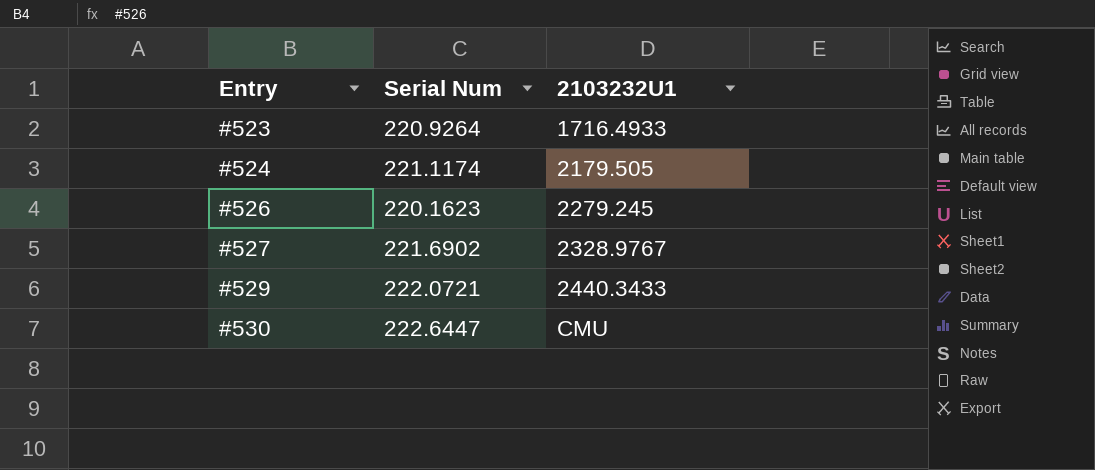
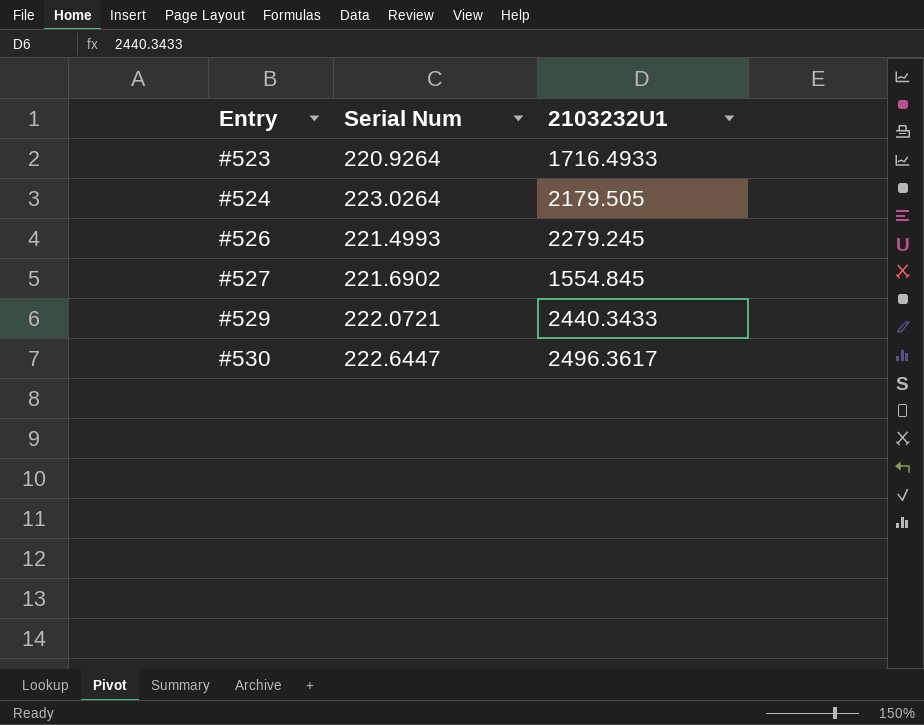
#524 | Serial Num: 221.1174 -> 223.0264
#526 | Serial Num: 220.1623 -> 221.4993
#527 | 2103232U1: 2328.9767 -> 1554.845
#530 | 2103232U1: CMU -> 2496.3617

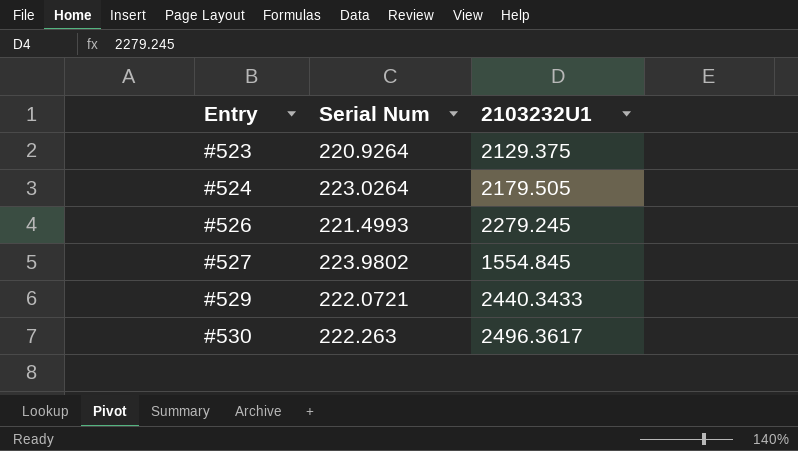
#523 | 2103232U1: 1716.4933 -> 2129.375
#527 | Serial Num: 221.6902 -> 223.9802
#530 | Serial Num: 222.6447 -> 222.263

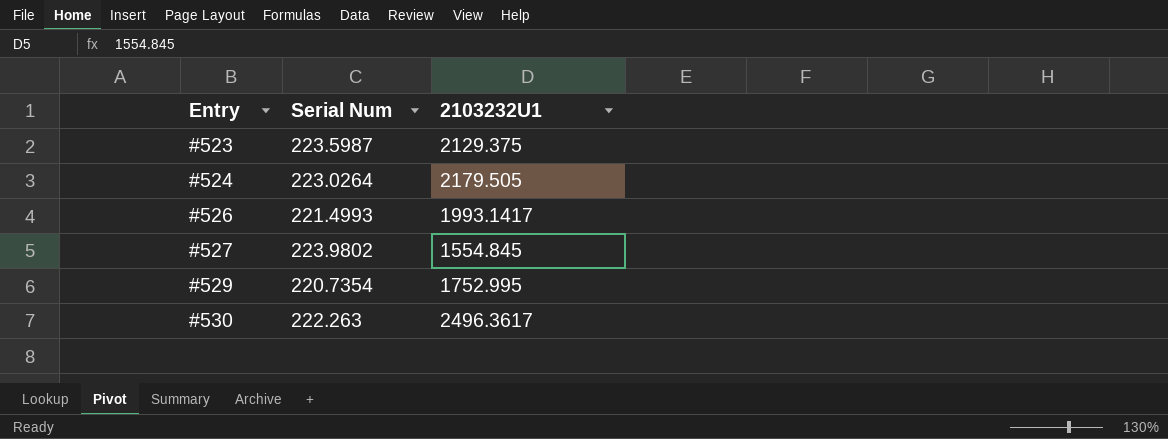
#523 | Serial Num: 220.9264 -> 223.5987
#526 | 2103232U1: 2279.245 -> 1993.1417
#529 | Serial Num: 222.0721 -> 220.7354
#529 | 2103232U1: 2440.3433 -> 1752.995

